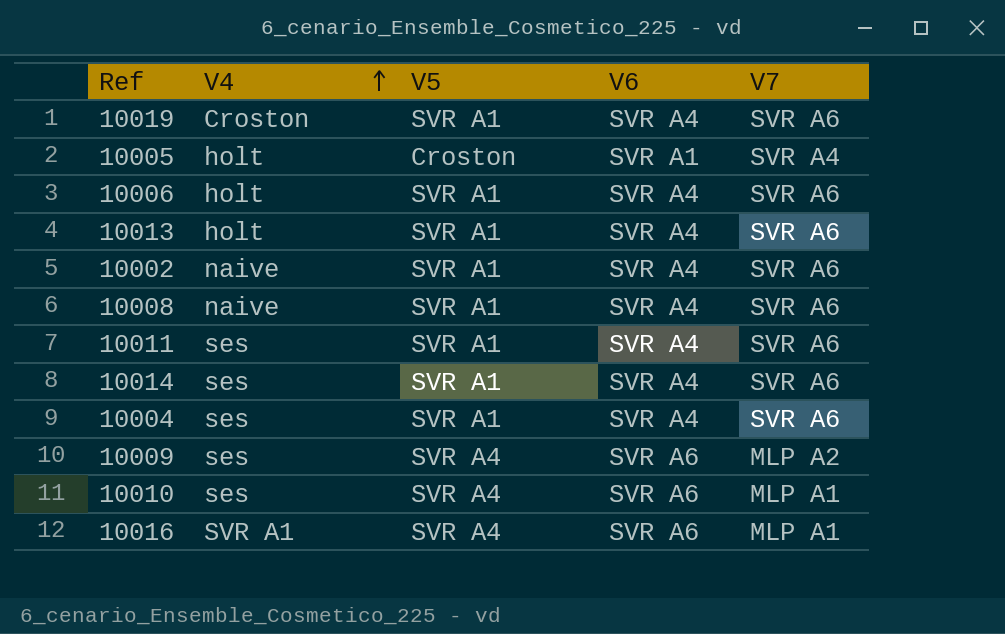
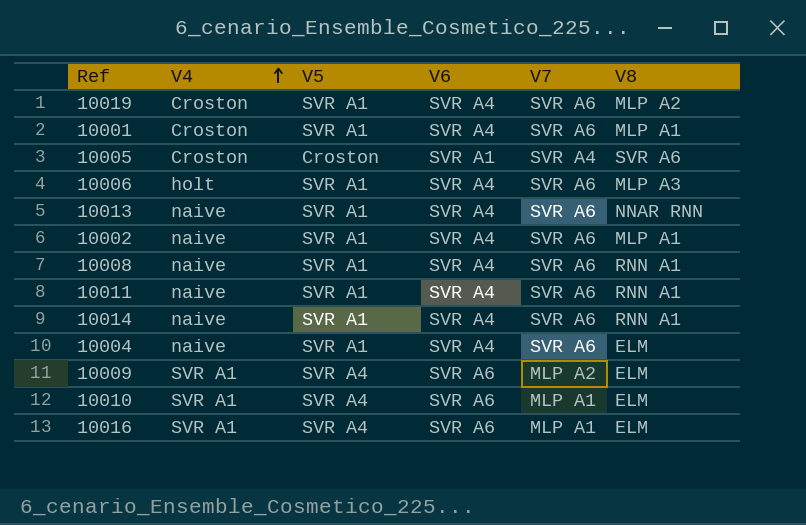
column V8 | position: none -> 6
row 10001: none -> Croston | SVR A1 | SVR A4 | SVR A6 | MLP A1
10005 | V4: holt -> Croston
10013 | V4: holt -> naive
10011 | V4: ses -> naive
10014 | V4: ses -> naive
10004 | V4: ses -> naive
10009 | V4: ses -> SVR A1
10010 | V4: ses -> SVR A1

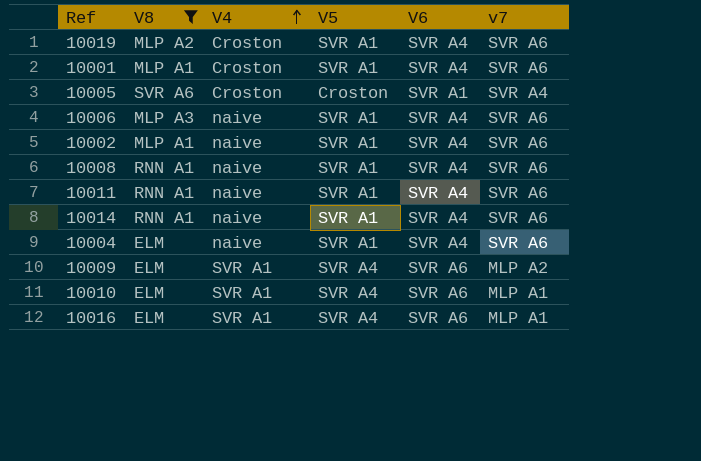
filter: none -> V8 != NNAR RNN
column V8 | position: 6 -> 2
column name: V7 -> v7
10006 | V4: holt -> naive

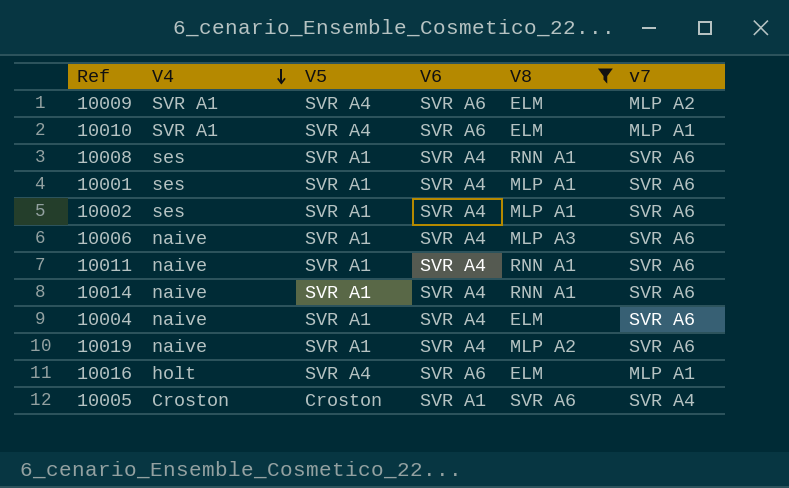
row order: V4 ascending -> V4 descending
column V8 | position: 2 -> 5
10008 | V4: naive -> ses
10001 | V4: Croston -> ses
10002 | V4: naive -> ses
10019 | V4: Croston -> naive
10016 | V4: SVR A1 -> holt

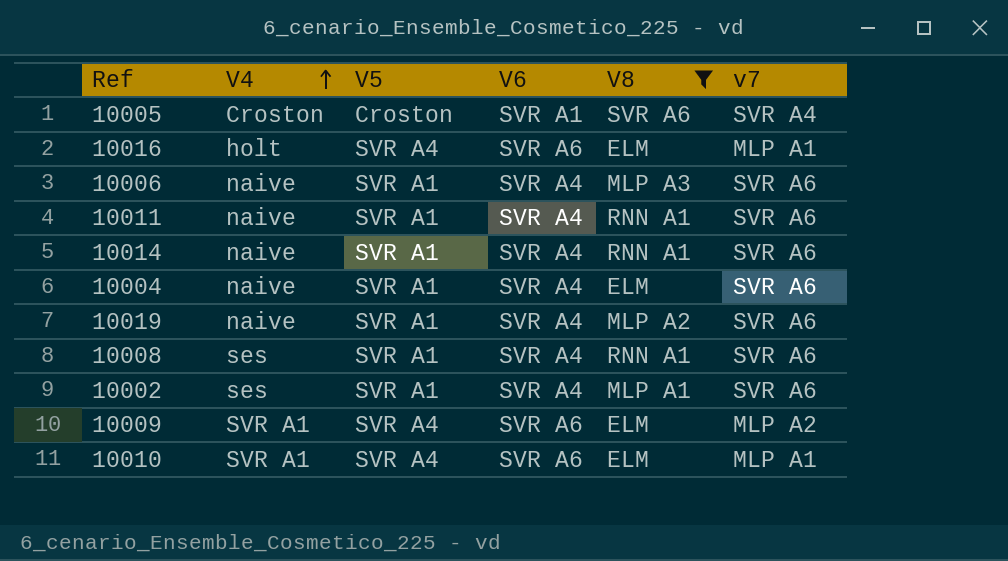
row order: V4 descending -> V4 ascending
row 10001: ses | SVR A1 | SVR A4 | MLP A1 | SVR A6 -> none

